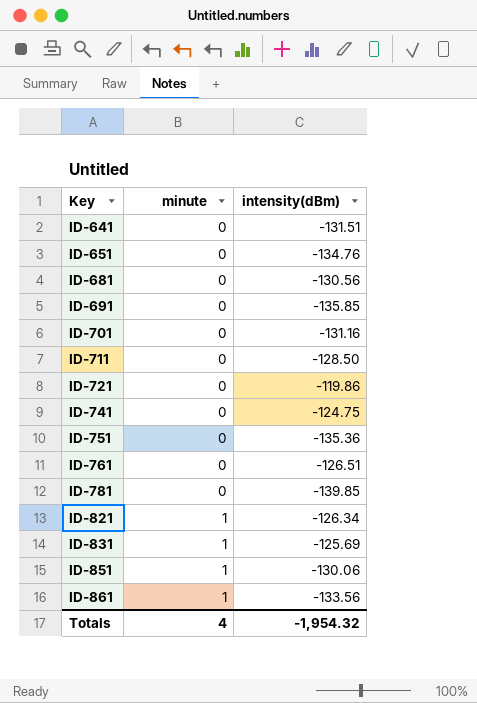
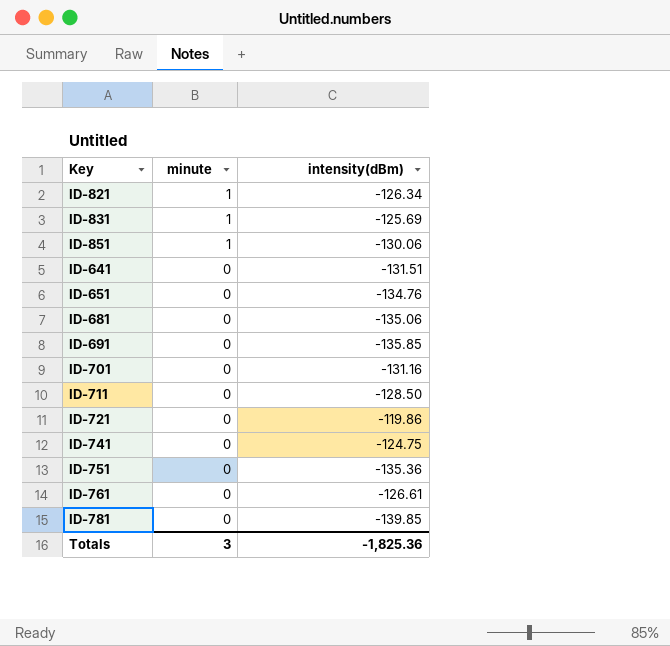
row order: Key ascending -> minute descending
row ID-861: 1 | -133.56 -> none
ID-681 | intensity(dBm): -130.56 -> -135.06
ID-761 | intensity(dBm): -126.51 -> -126.61
Totals | minute: 4 -> 3
Totals | intensity(dBm): -1,954.32 -> -1,825.36

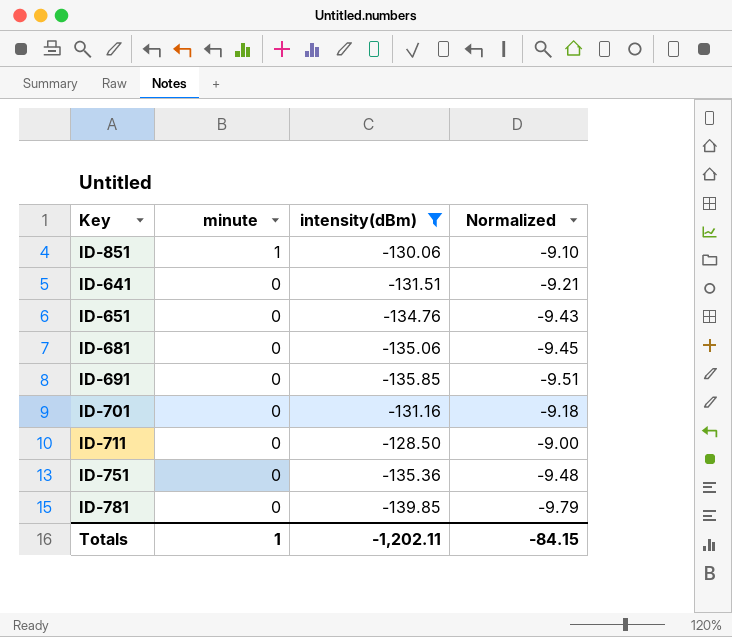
filter: none -> intensity(dBm) <= -128.50
column Normalized | formula: none -> [intensity(dBm)] * 0.07
Totals | minute: 3 -> 1
Totals | intensity(dBm): -1,825.36 -> -1,202.11

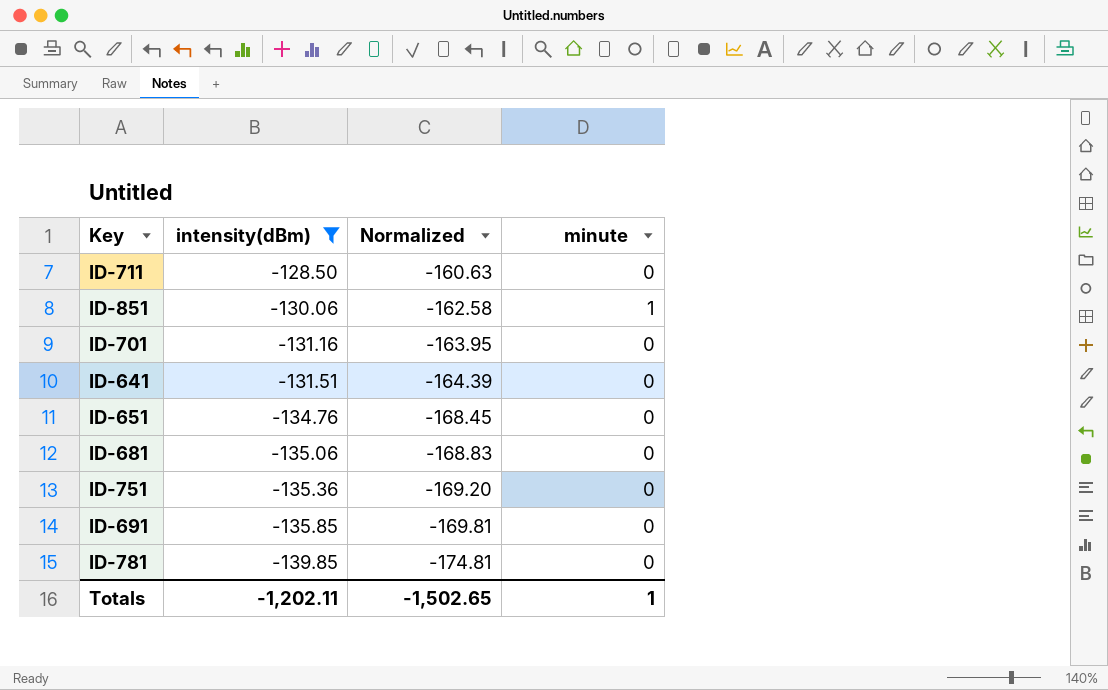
row order: minute descending -> intensity(dBm) descending
column Normalized | formula: [intensity(dBm)] * 0.07 -> [intensity(dBm)] * 1.25
column minute | position: 2 -> 4
Totals | Normalized: -84.15 -> -1,502.65

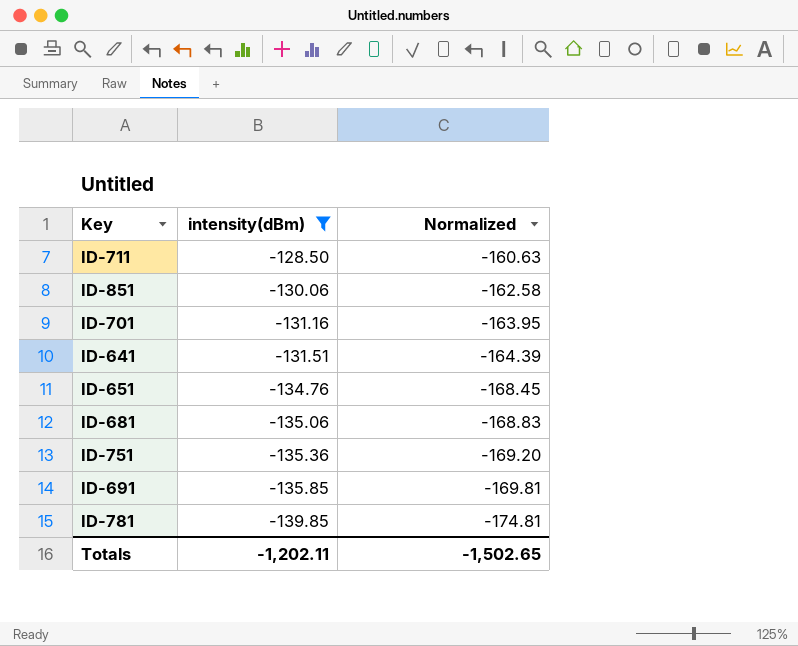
column minute | position: 4 -> none

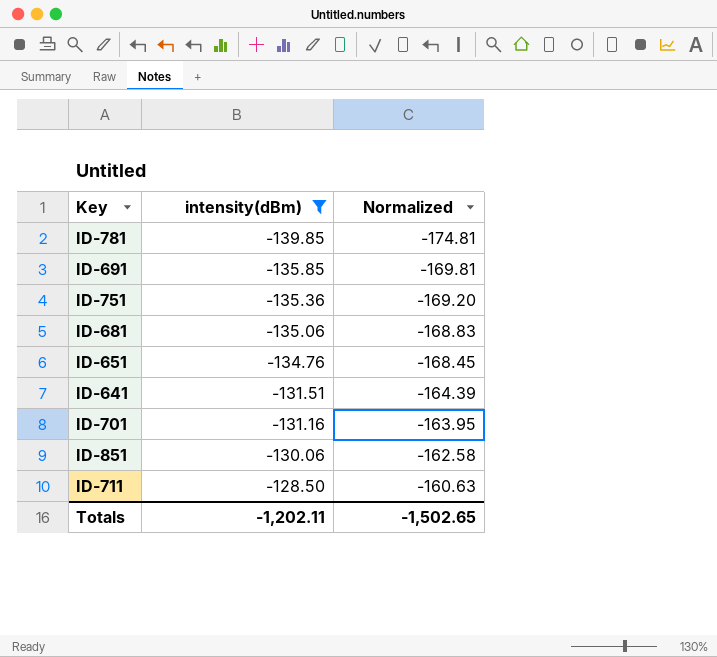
row order: intensity(dBm) descending -> intensity(dBm) ascending

